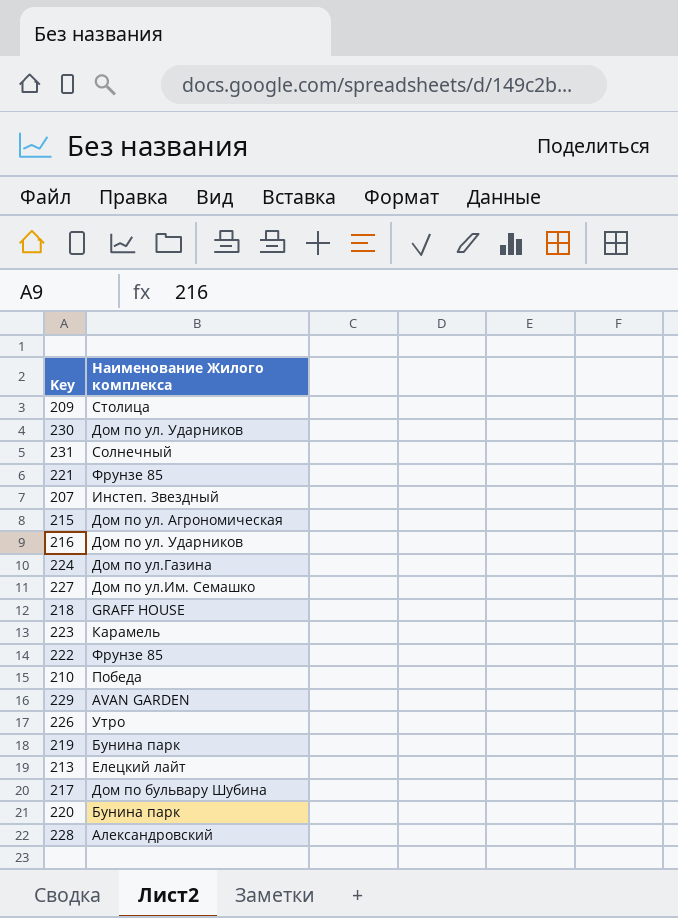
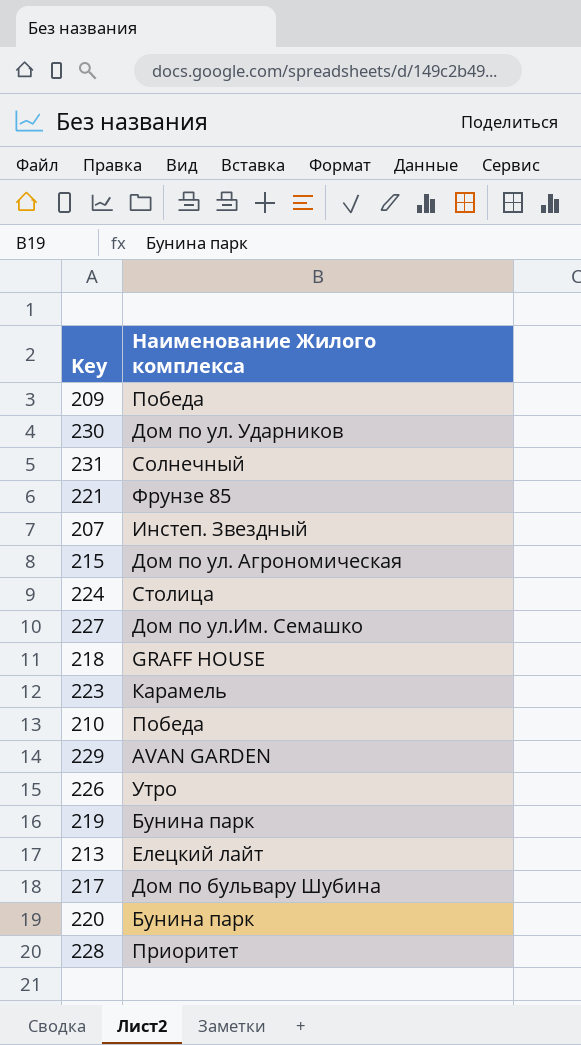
row 216: Дом по ул. Ударников -> none
row 222: Фрунзе 85 -> none
209 | Наименование Жилого комплекса: Столица -> Победа
224 | Наименование Жилого комплекса: Дом по ул.Газина -> Столица
228 | Наименование Жилого комплекса: Александровский -> Приоритет

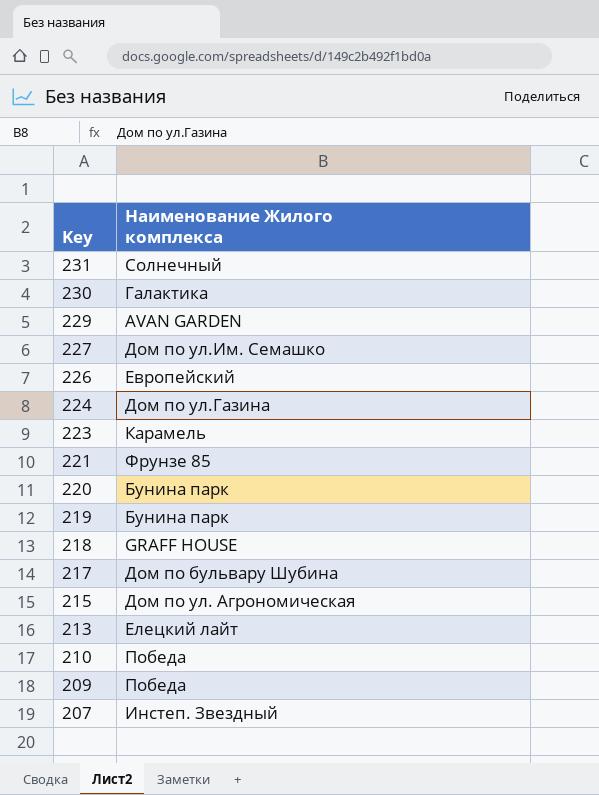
row order: none -> Key descending
row 228: Приоритет -> none
230 | Наименование Жилого комплекса: Дом по ул. Ударников -> Галактика
226 | Наименование Жилого комплекса: Утро -> Европейский
224 | Наименование Жилого комплекса: Столица -> Дом по ул.Газина

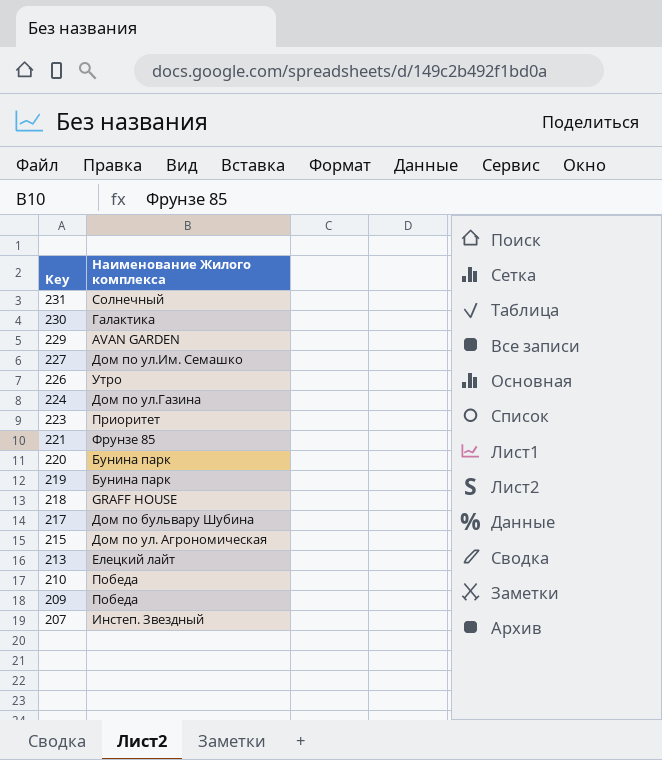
226 | Наименование Жилого комплекса: Европейский -> Утро
223 | Наименование Жилого комплекса: Карамель -> Приоритет

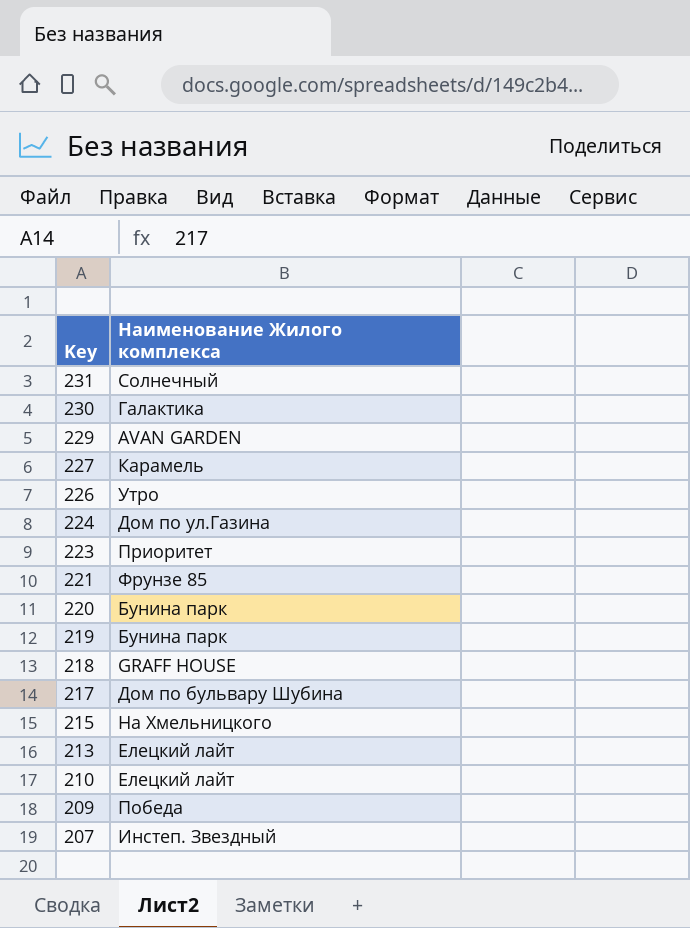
227 | Наименование Жилого комплекса: Дом по ул.Им. Семашко -> Карамель
215 | Наименование Жилого комплекса: Дом по ул. Агрономическая -> На Хмельницкого
210 | Наименование Жилого комплекса: Победа -> Елецкий лайт

